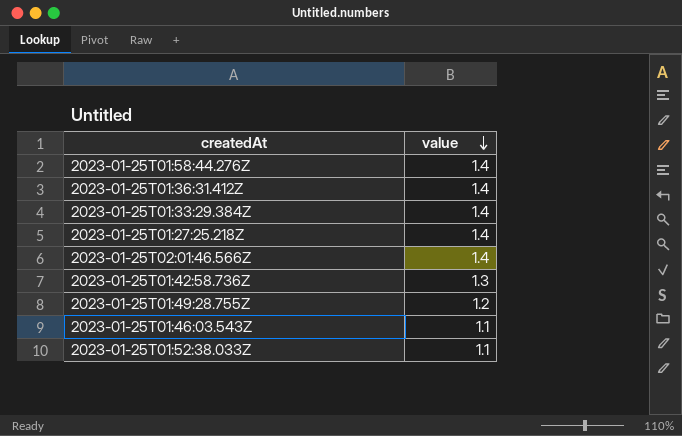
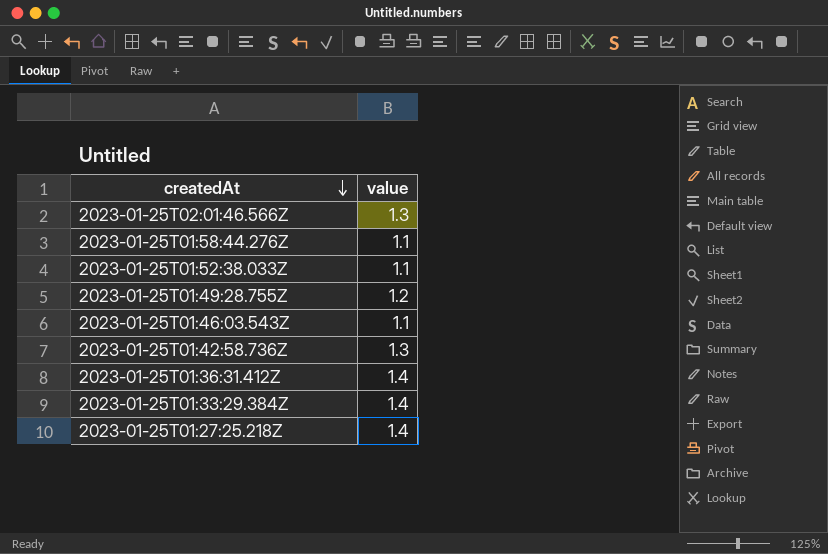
row order: value descending -> createdAt descending
2023-01-25T02:01:46.566Z | value: 1.4 -> 1.3
2023-01-25T01:58:44.276Z | value: 1.4 -> 1.1

